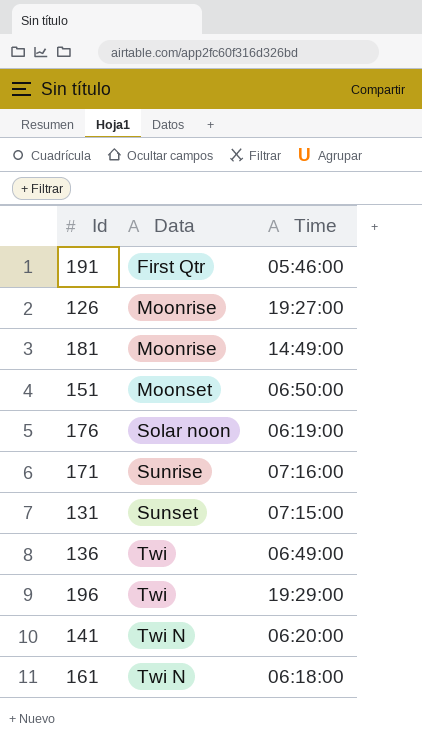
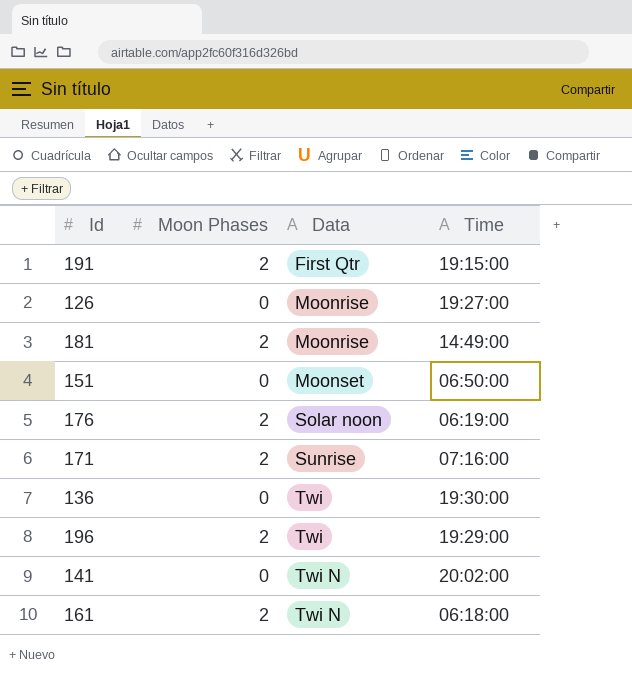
column Moon Phases | position: none -> 2
row 131: Sunset | 07:15:00 -> none
191 | Time: 05:46:00 -> 19:15:00
136 | Time: 06:49:00 -> 19:30:00
141 | Time: 06:20:00 -> 20:02:00

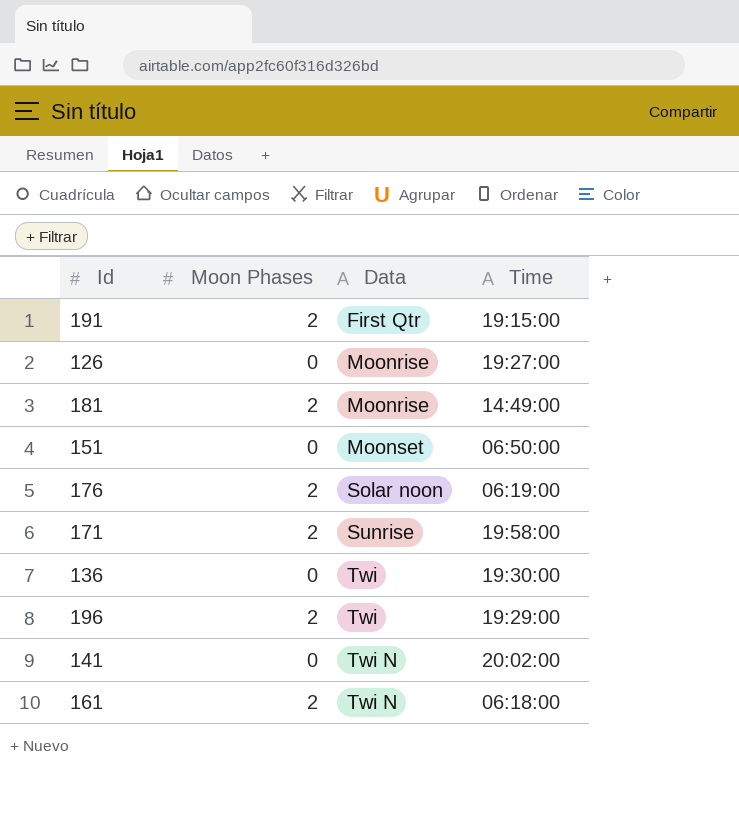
171 | Time: 07:16:00 -> 19:58:00

